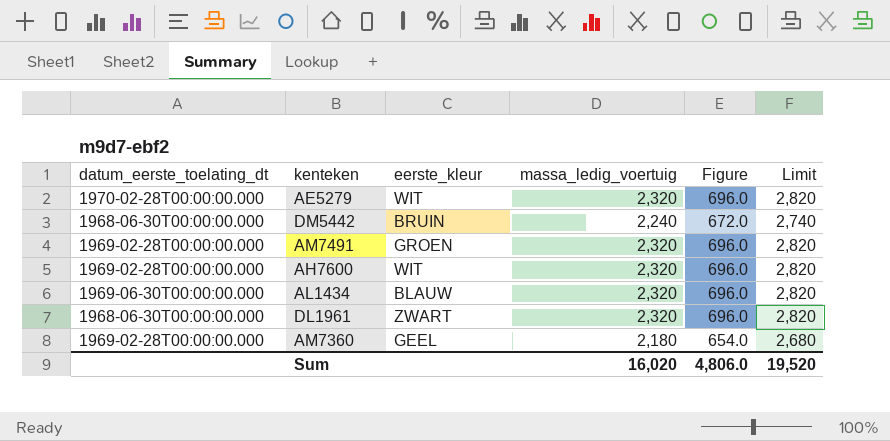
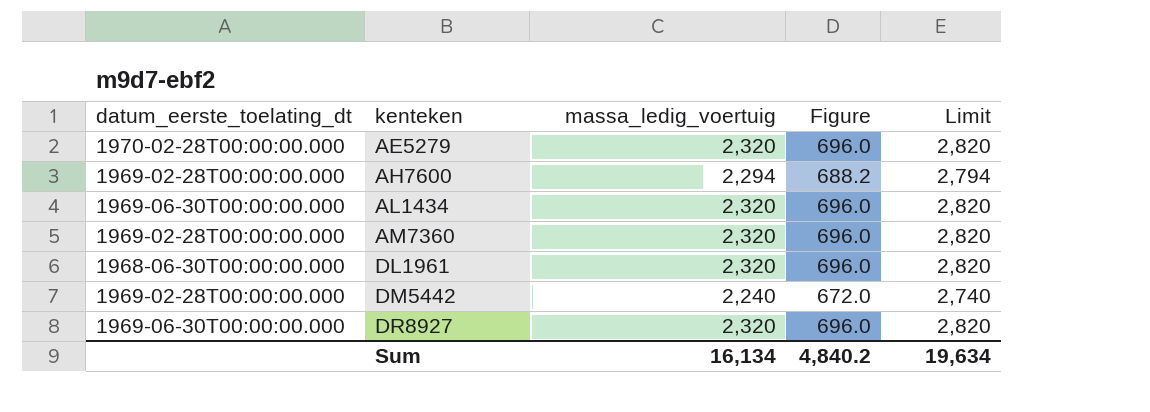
row order: none -> kenteken ascending
column eerste_kleur | position: 3 -> none
row AM7491: 1969-02-28T00:00:00.000 | GROEN | 2,320 | 696.0 | 2,820 -> none
AH7600 | massa_ledig_voertuig: 2,320 -> 2,294
AH7600 | Figure: 696.0 -> 688.2
AH7600 | Limit: 2,820 -> 2,794
AM7360 | massa_ledig_voertuig: 2,180 -> 2,320
AM7360 | Figure: 654.0 -> 696.0
AM7360 | Limit: 2,680 -> 2,820
DM5442 | datum_eerste_toelating_dt: 1968-06-30T00:00:00.000 -> 1969-02-28T00:00:00.000
row DR8927: none -> 1969-06-30T00:00:00.000 | 2,320 | 696.0 | 2,820
Sum | massa_ledig_voertuig: 16,020 -> 16,134
Sum | Figure: 4,806.0 -> 4,840.2
Sum | Limit: 19,520 -> 19,634

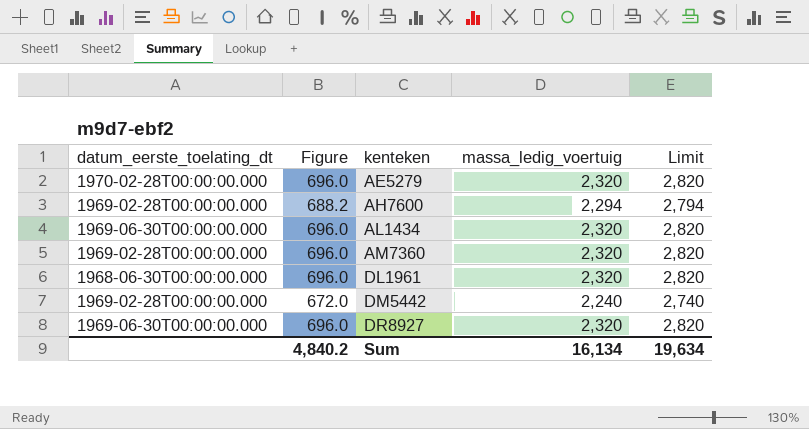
column Figure | position: 4 -> 2

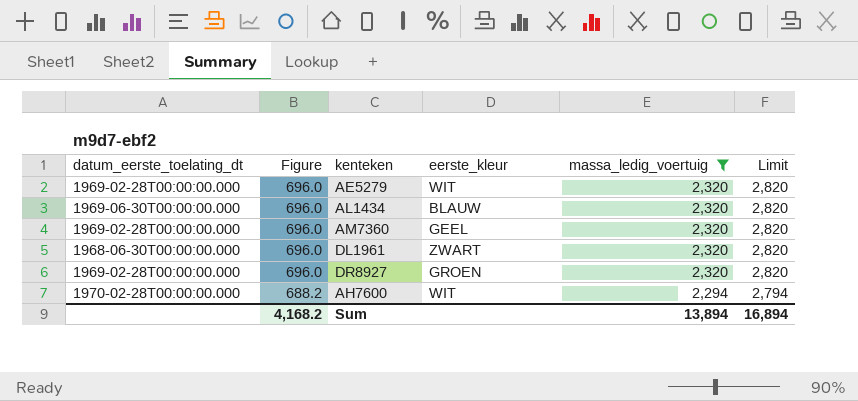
filter: none -> massa_ledig_voertuig != 2,240
row order: kenteken ascending -> Figure descending
column eerste_kleur | position: none -> 4
AE5279 | datum_eerste_toelating_dt: 1970-02-28T00:00:00.000 -> 1969-02-28T00:00:00.000
DR8927 | datum_eerste_toelating_dt: 1969-06-30T00:00:00.000 -> 1969-02-28T00:00:00.000
AH7600 | datum_eerste_toelating_dt: 1969-02-28T00:00:00.000 -> 1970-02-28T00:00:00.000
Sum | Figure: 4,840.2 -> 4,168.2
Sum | massa_ledig_voertuig: 16,134 -> 13,894
Sum | Limit: 19,634 -> 16,894

